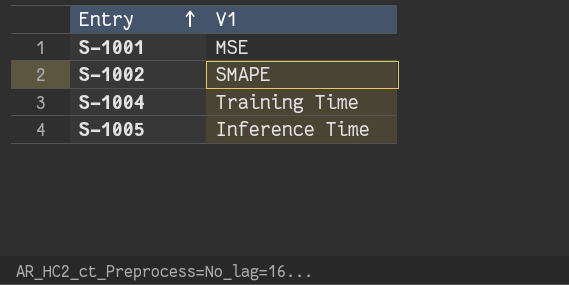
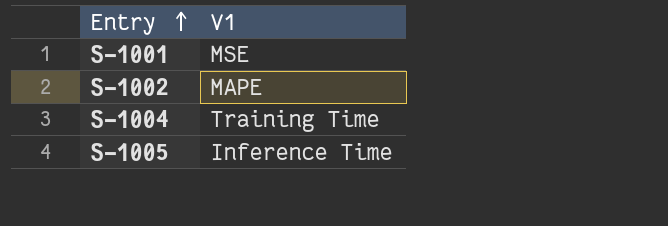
S-1002 | V1: SMAPE -> MAPE

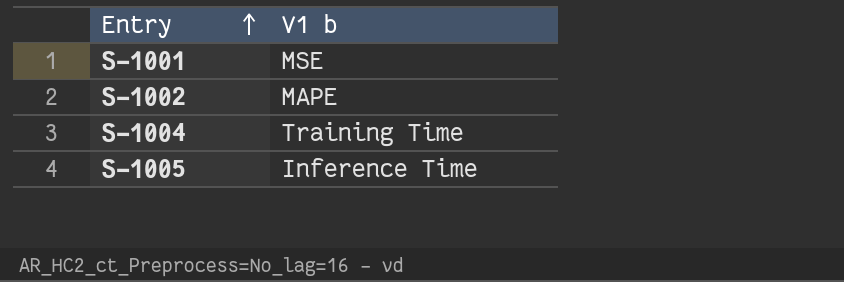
column name: V1 -> V1 b

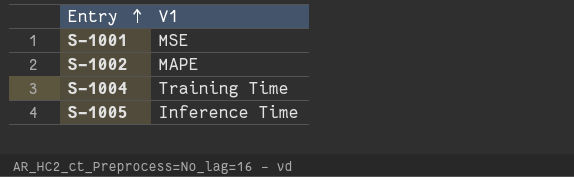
column name: V1 b -> V1

